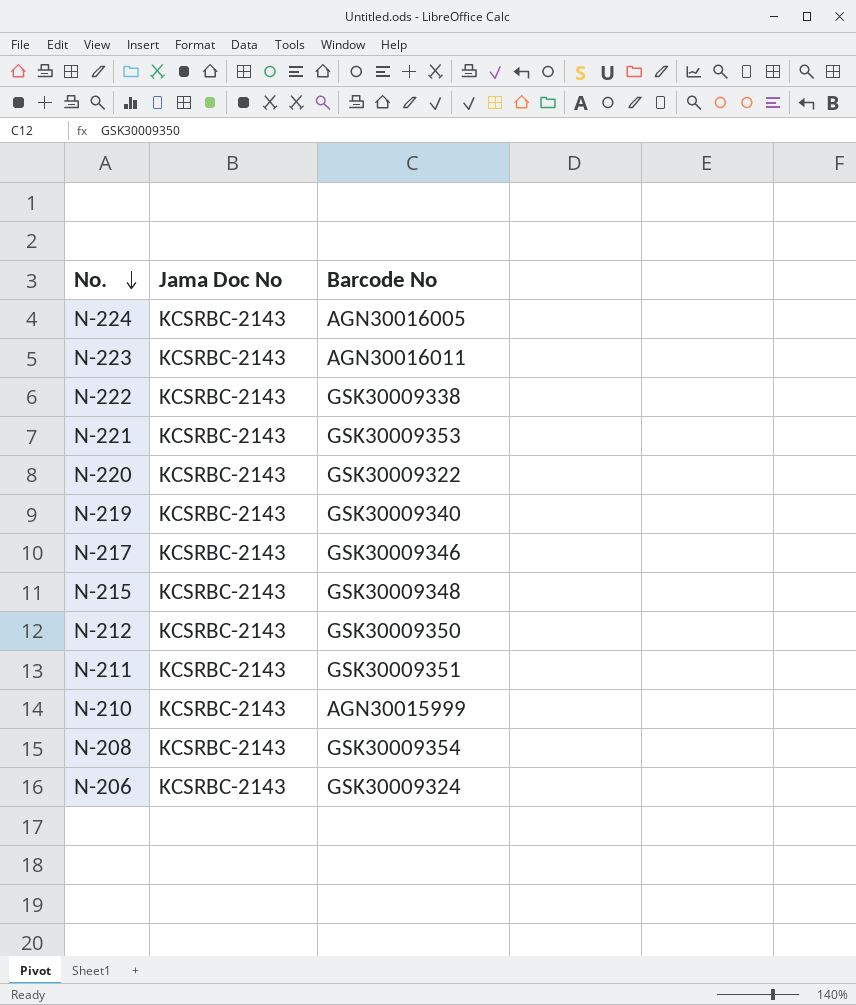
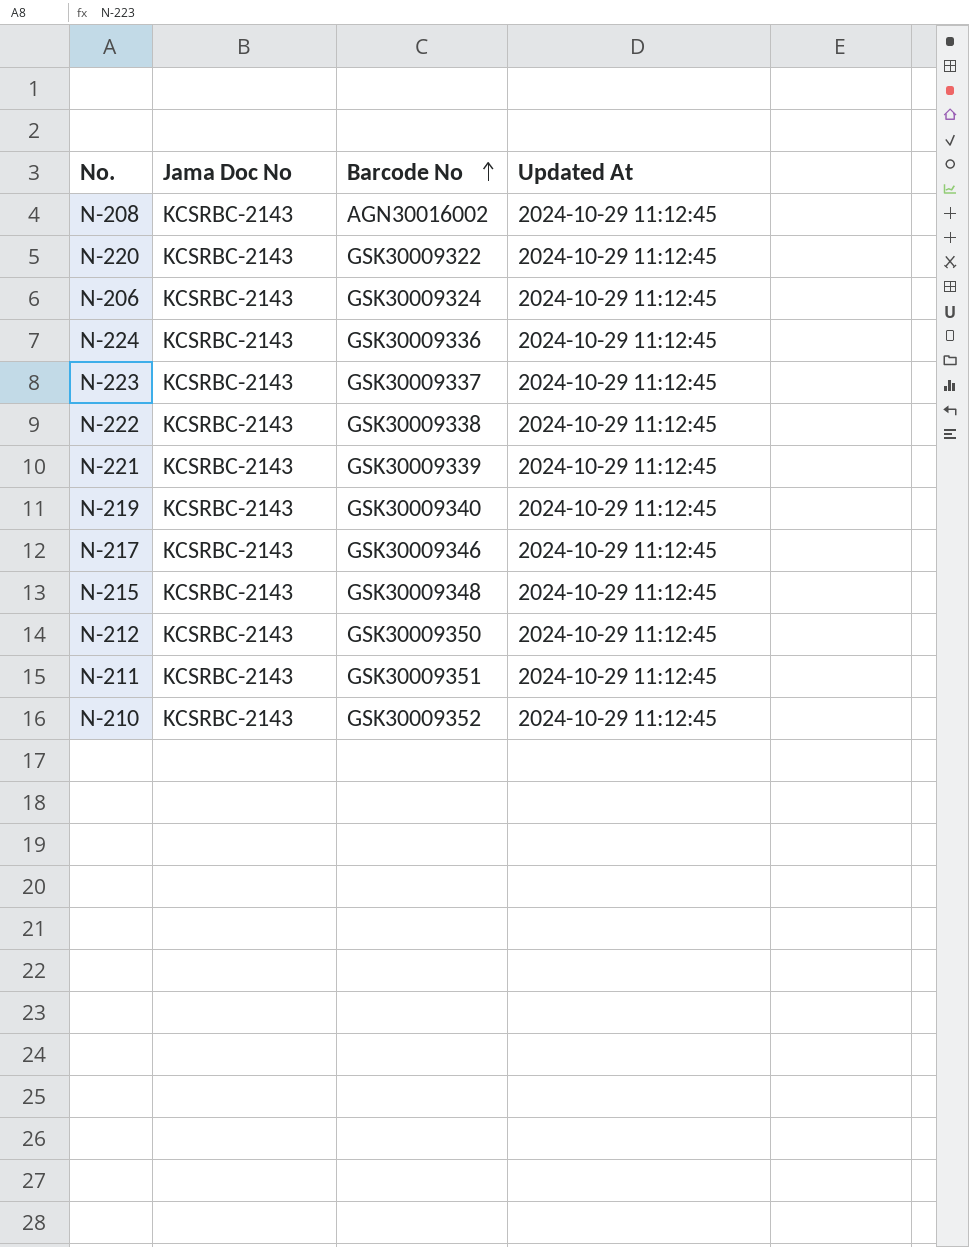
row order: No. descending -> Barcode No ascending
column Updated At | position: none -> 4
N-208 | Barcode No: GSK30009354 -> AGN30016002
N-224 | Barcode No: AGN30016005 -> GSK30009336
N-223 | Barcode No: AGN30016011 -> GSK30009337
N-221 | Barcode No: GSK30009353 -> GSK30009339
N-210 | Barcode No: AGN30015999 -> GSK30009352

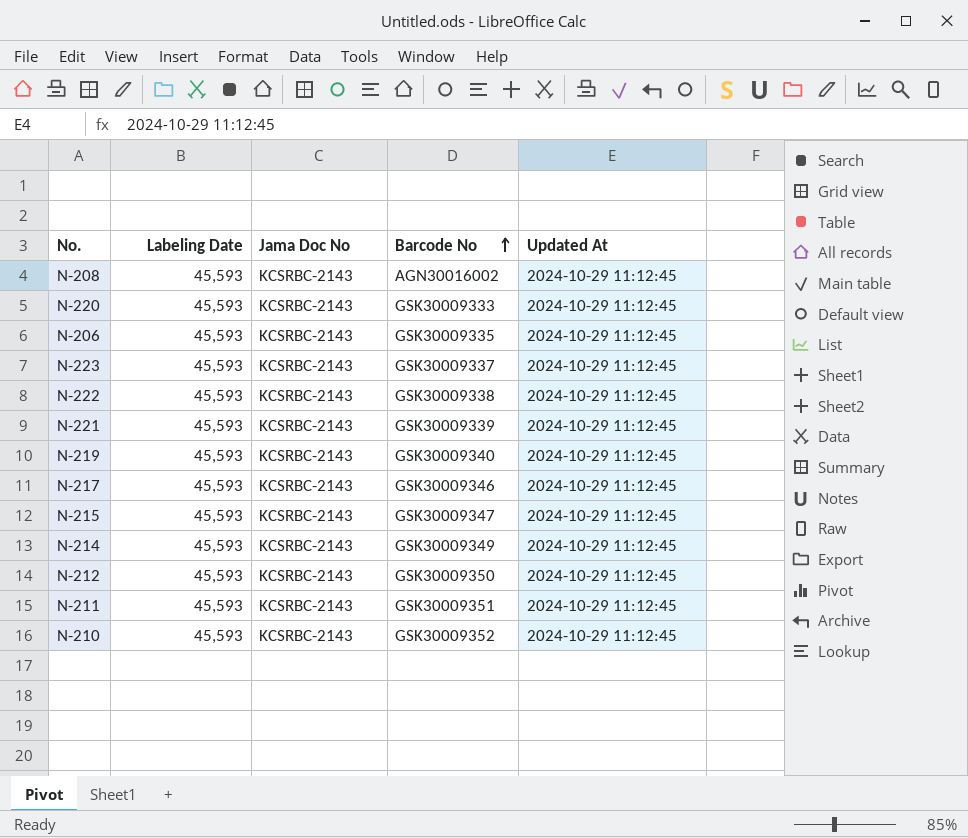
column Labeling Date | position: none -> 2
row N-224: KCSRBC-2143 | GSK30009336 | 2024-10-29 11:12:45 -> none
N-220 | Barcode No: GSK30009322 -> GSK30009333
N-206 | Barcode No: GSK30009324 -> GSK30009335
N-215 | Barcode No: GSK30009348 -> GSK30009347
row N-214: none -> 45,593 | KCSRBC-2143 | GSK30009349 | 2024-10-29 11:12:45

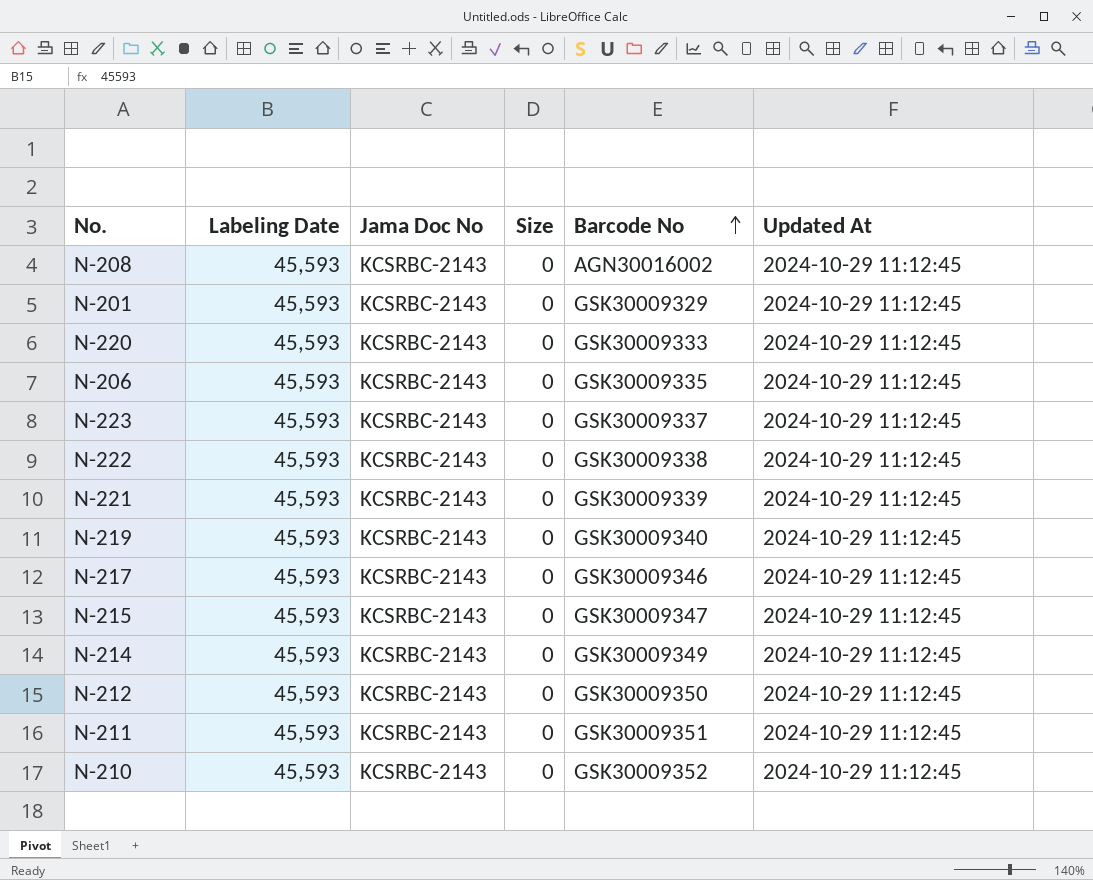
column Size | position: none -> 4
row N-201: none -> 45,593 | KCSRBC-2143 | 0 | GSK30009329 | 2024-10-29 11:12:45

